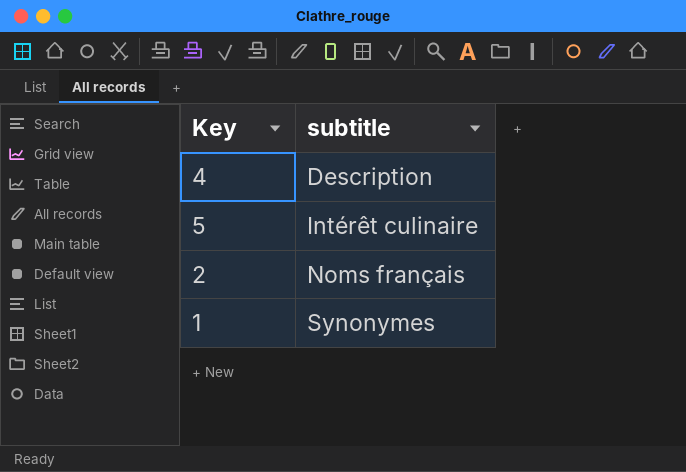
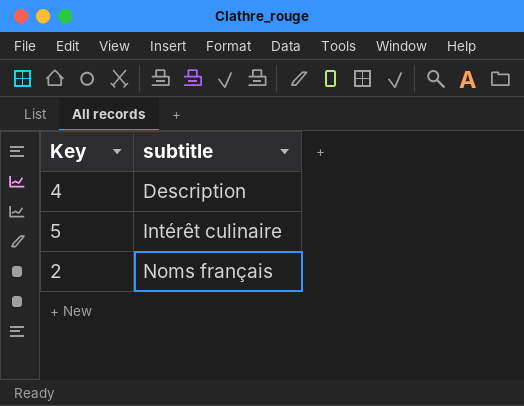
row 1: Synonymes -> none

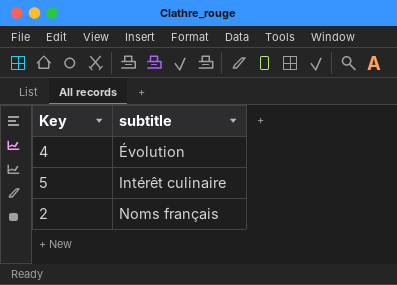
4 | subtitle: Description -> Évolution

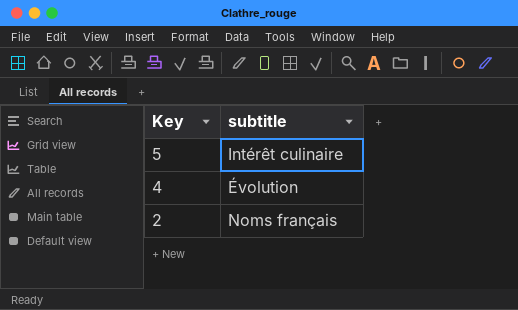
row order: subtitle ascending -> Key descending

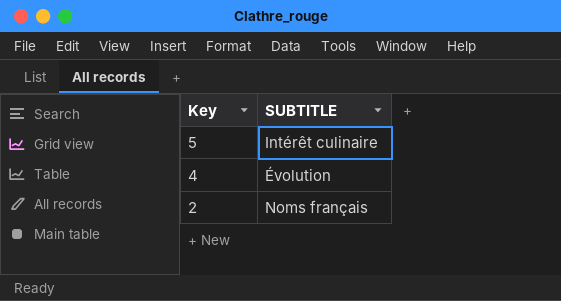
column name: subtitle -> SUBTITLE

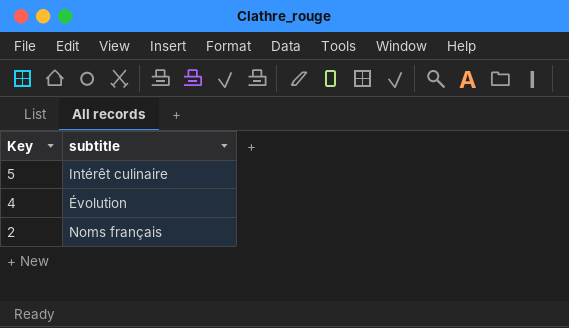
column name: SUBTITLE -> subtitle

